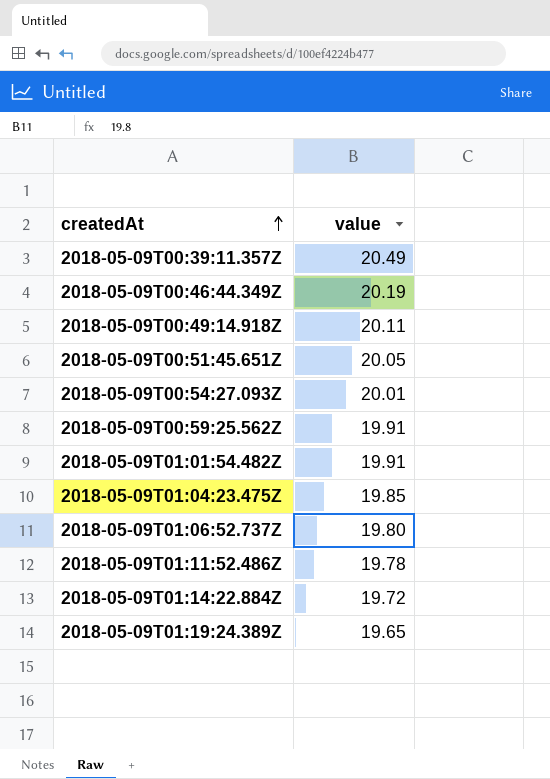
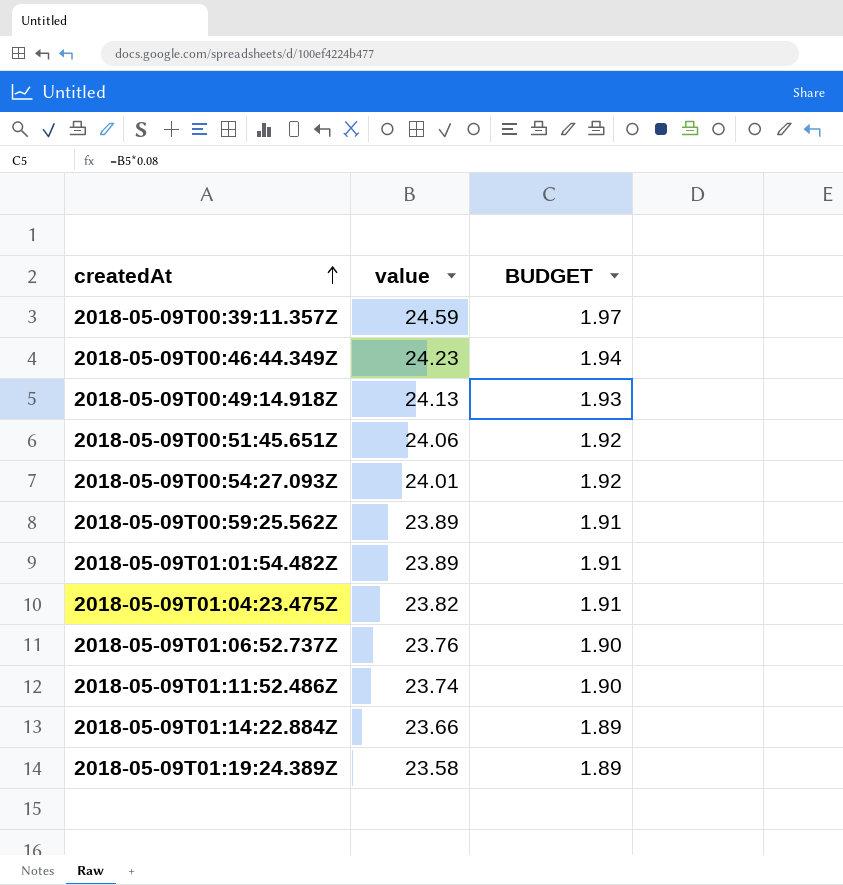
column BUDGET | formula: none -> [value] * 0.08
2018-05-09T00:39:11.357Z | value: 20.49 -> 24.59
2018-05-09T00:46:44.349Z | value: 20.19 -> 24.23
2018-05-09T00:49:14.918Z | value: 20.11 -> 24.13
2018-05-09T00:51:45.651Z | value: 20.05 -> 24.06
2018-05-09T00:54:27.093Z | value: 20.01 -> 24.01
2018-05-09T00:59:25.562Z | value: 19.91 -> 23.89
2018-05-09T01:01:54.482Z | value: 19.91 -> 23.89
2018-05-09T01:04:23.475Z | value: 19.85 -> 23.82
2018-05-09T01:06:52.737Z | value: 19.80 -> 23.76
2018-05-09T01:11:52.486Z | value: 19.78 -> 23.74
2018-05-09T01:14:22.884Z | value: 19.72 -> 23.66
2018-05-09T01:19:24.389Z | value: 19.65 -> 23.58

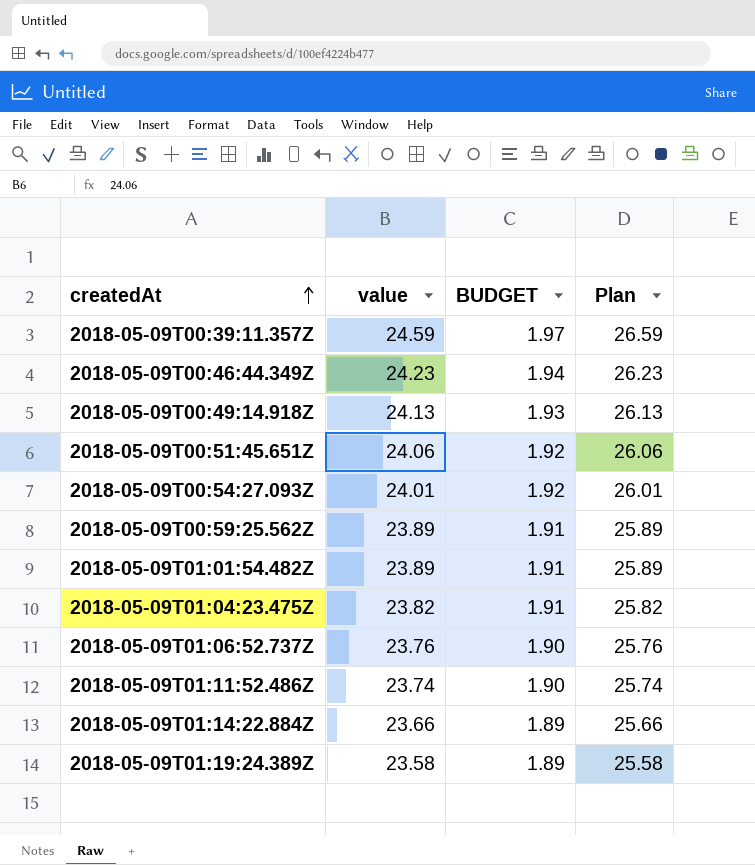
column Plan | formula: none -> [value] + 2

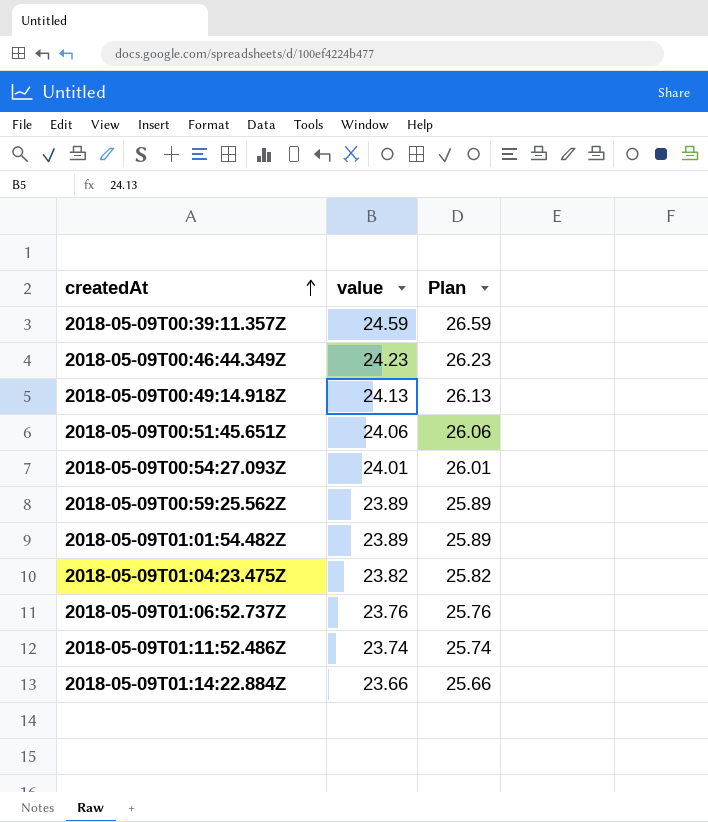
column BUDGET | formula: [value] * 0.08 -> none
row 2018-05-09T01:19:24.389Z: 23.58 | 1.89 | 25.58 -> none

